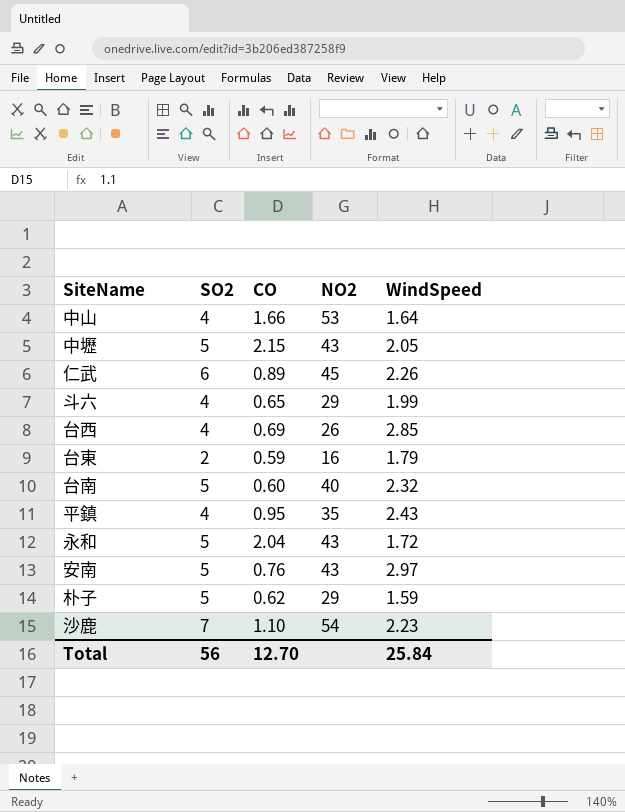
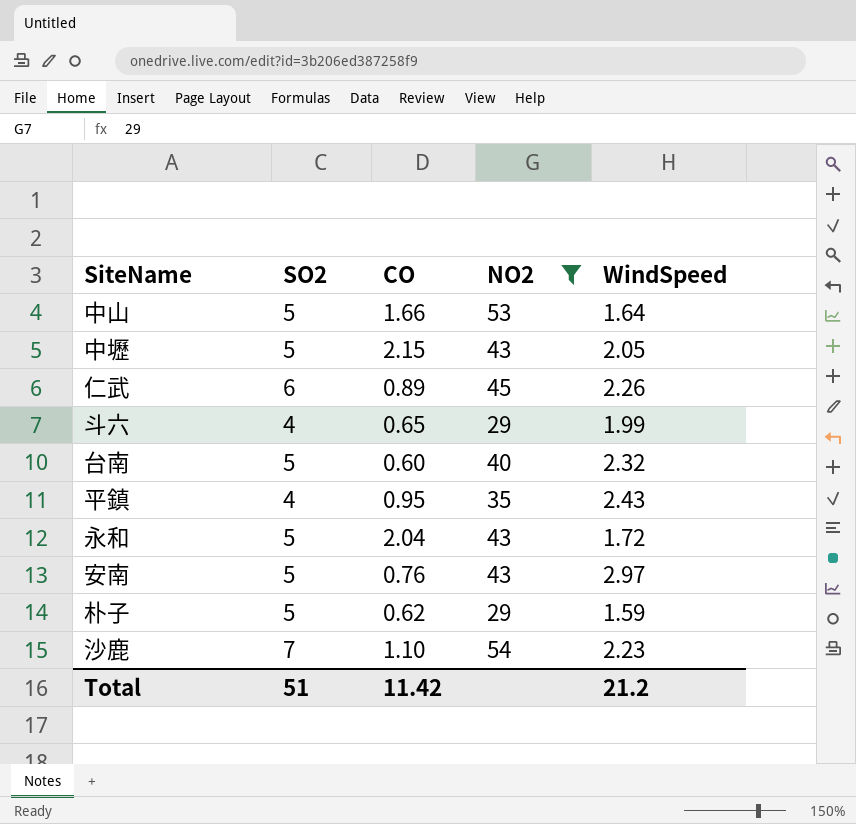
filter: none -> NO2 >= 29
中山 | SO2: 4 -> 5
Total | SO2: 56 -> 51
Total | CO: 12.70 -> 11.42
Total | WindSpeed: 25.84 -> 21.2

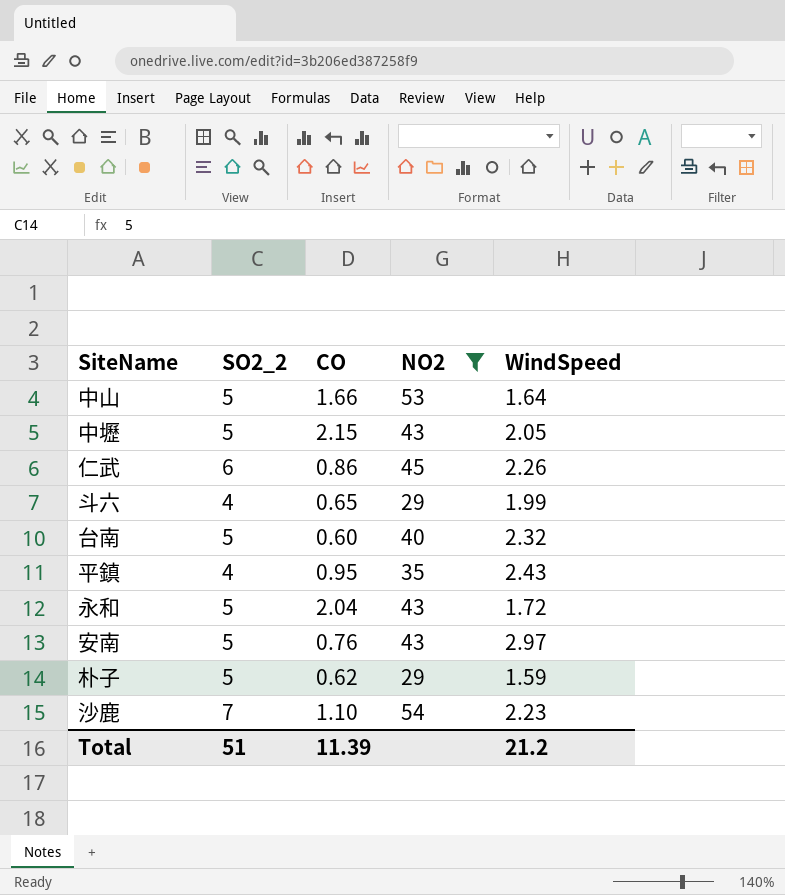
column name: SO2 -> SO2_2
仁武 | CO: 0.89 -> 0.86
Total | CO: 11.42 -> 11.39

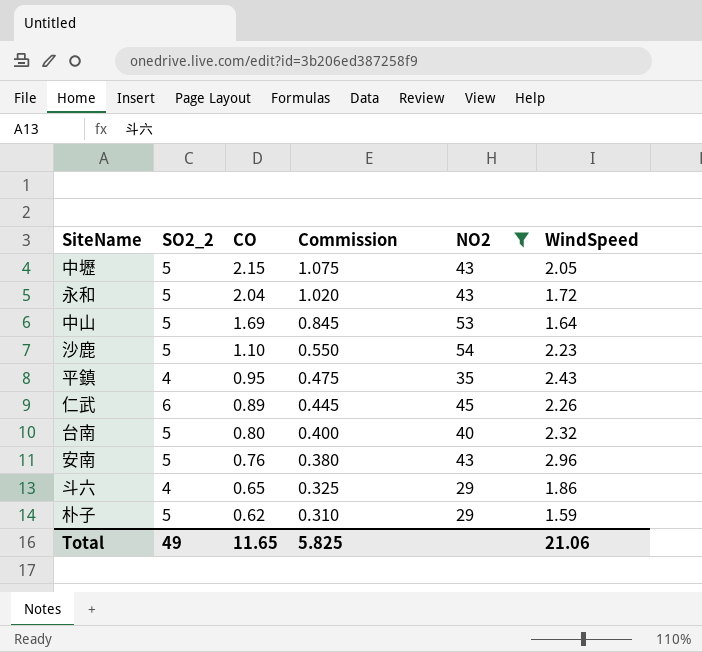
row order: none -> CO descending
column Commission | formula: none -> [CO] * 0.5
中山 | CO: 1.66 -> 1.69
沙鹿 | SO2_2: 7 -> 5
仁武 | CO: 0.86 -> 0.89
台南 | CO: 0.60 -> 0.80
安南 | WindSpeed: 2.97 -> 2.96
斗六 | WindSpeed: 1.99 -> 1.86
Total | SO2_2: 51 -> 49
Total | CO: 11.39 -> 11.65
Total | WindSpeed: 21.2 -> 21.06

